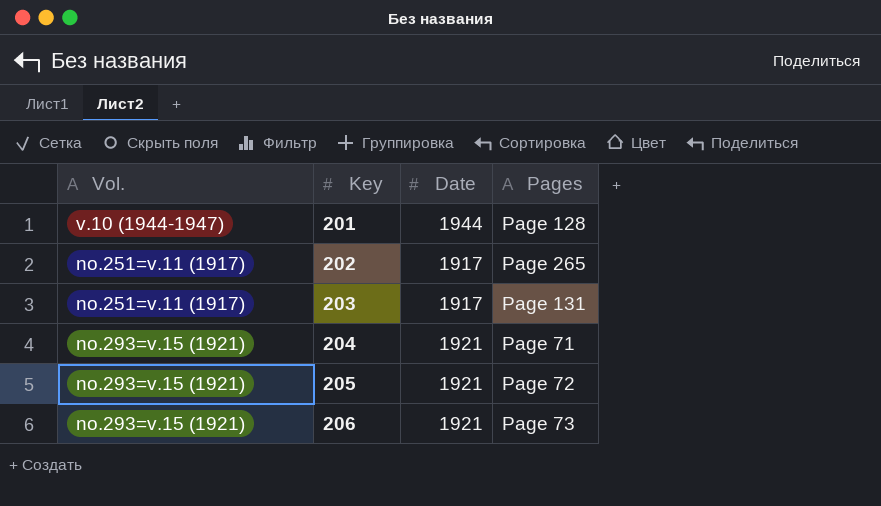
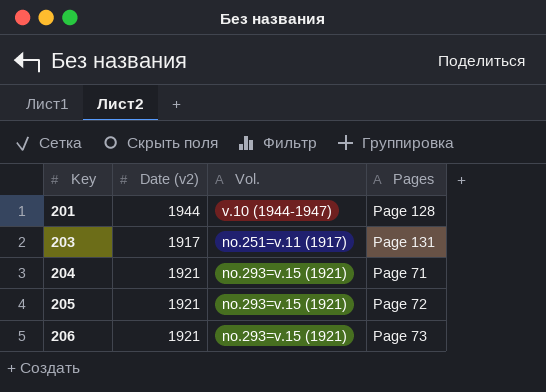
column name: Date -> Date (v2)
column Vol. | position: 1 -> 3
row 202: no.251=v.11 (1917) | 1917 | Page 265 -> none

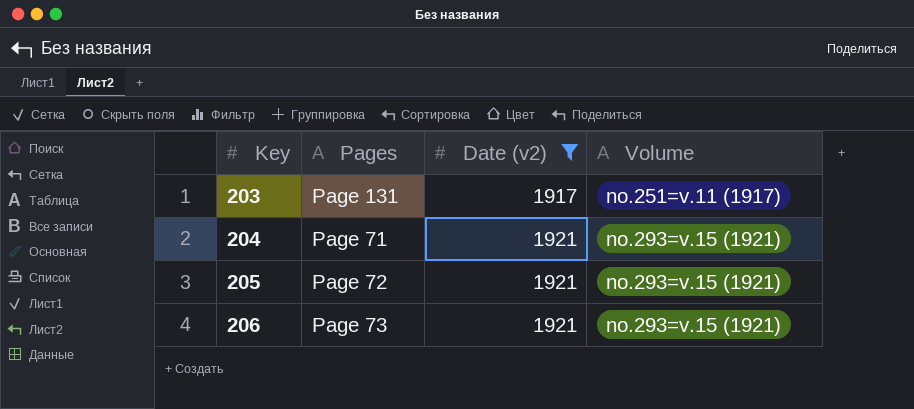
filter: none -> Date (v2) != 1944
column Pages | position: 4 -> 2
column name: Vol. -> Volume

